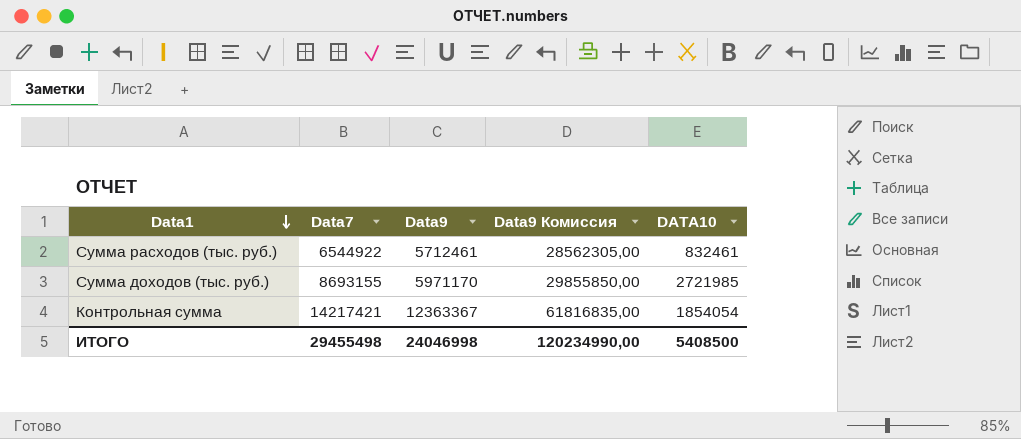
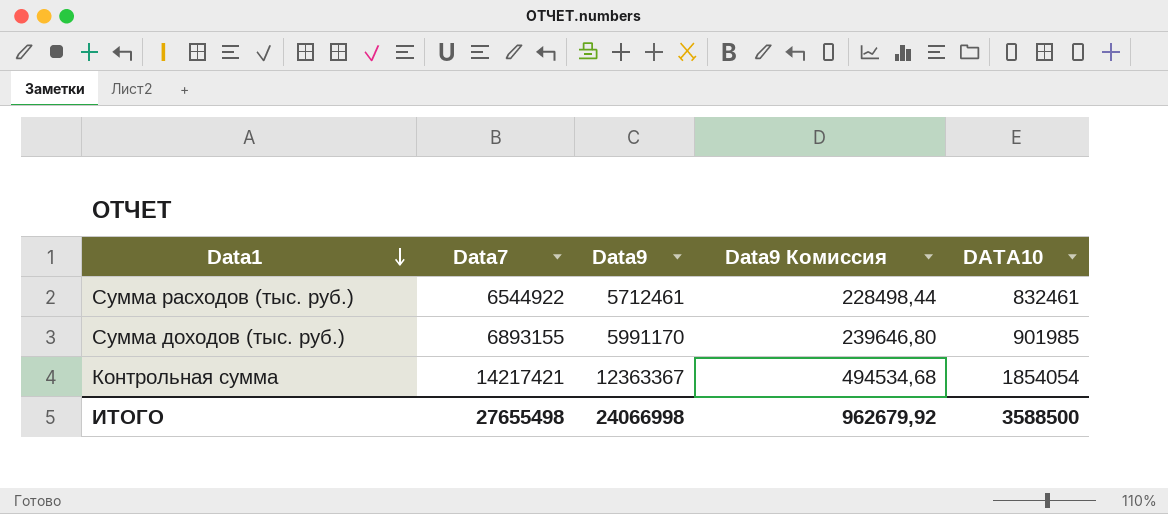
column Data9 Комиссия | formula: [Data9] * 5 -> [Data9] * 0,04
Сумма доходов (тыс. руб.) | Data7: 8693155 -> 6893155
Сумма доходов (тыс. руб.) | Data9: 5971170 -> 5991170
Сумма доходов (тыс. руб.) | DATA10: 2721985 -> 901985
ИТОГО | Data7: 29455498 -> 27655498
ИТОГО | Data9: 24046998 -> 24066998
ИТОГО | Data9 Комиссия: 120234990,00 -> 962679,92
ИТОГО | DATA10: 5408500 -> 3588500

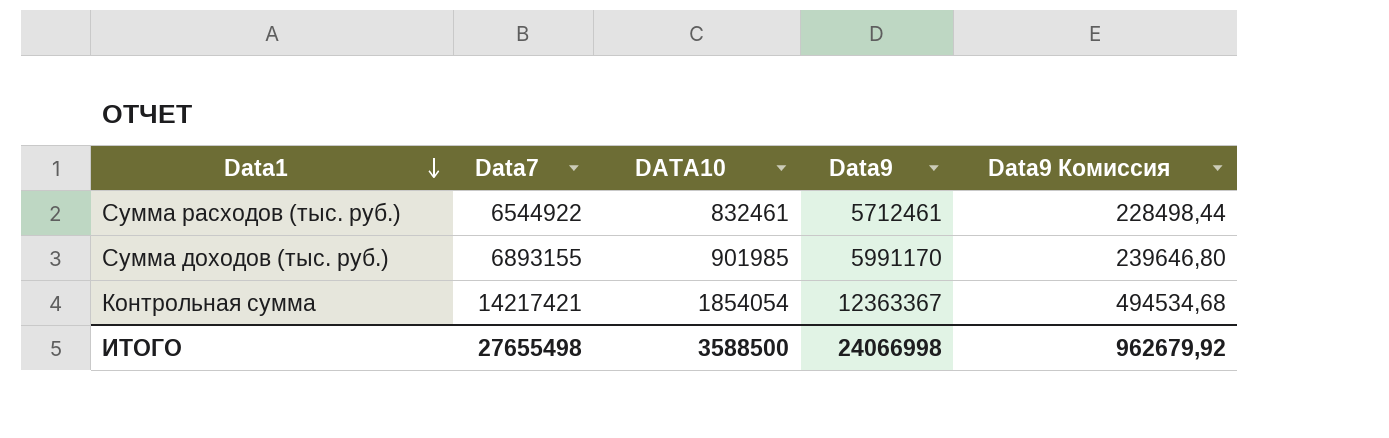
column DATA10 | position: 5 -> 3

